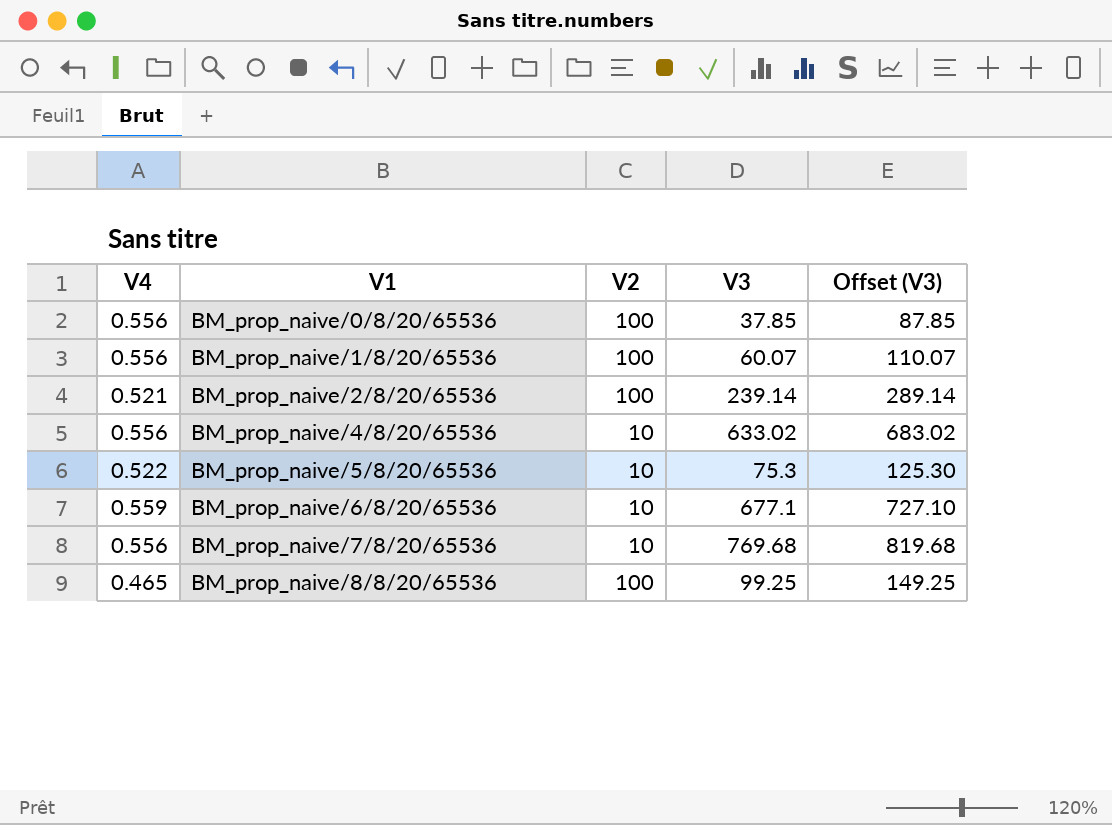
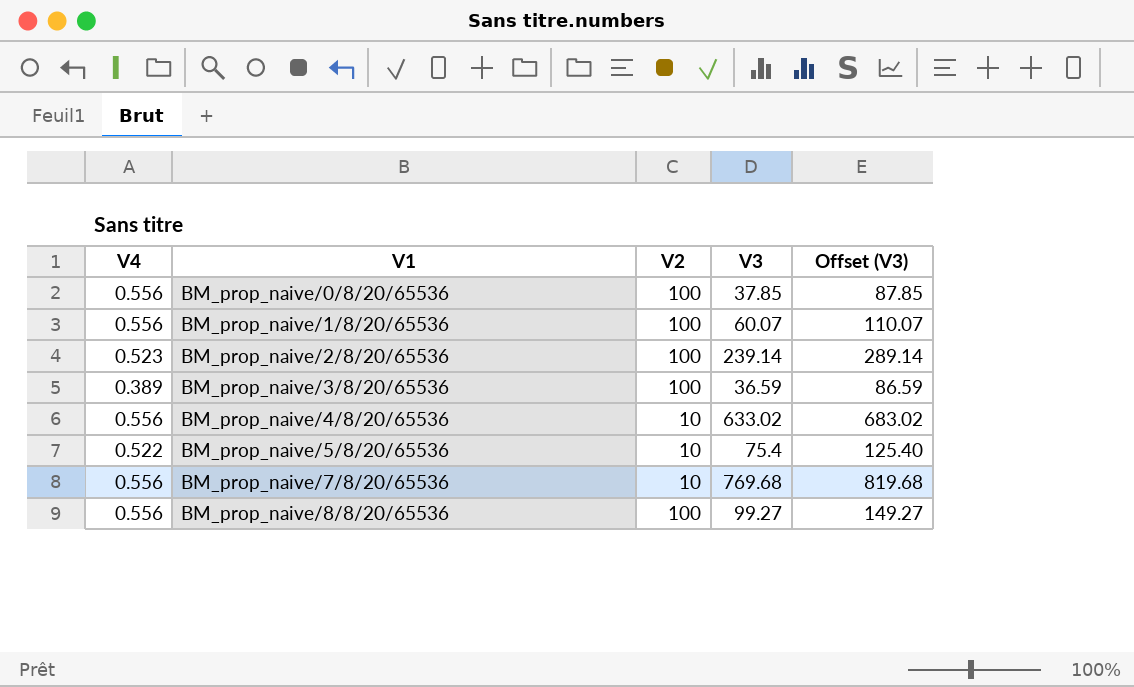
row BM_prop_naive/6/8/20/65536: 0.559 | 10 | 677.1 | 727.10 -> none
BM_prop_naive/2/8/20/65536 | V4: 0.521 -> 0.523
row BM_prop_naive/3/8/20/65536: none -> 0.389 | 100 | 36.59 | 86.59
BM_prop_naive/5/8/20/65536 | V3: 75.3 -> 75.4
BM_prop_naive/5/8/20/65536 | Offset (V3): 125.30 -> 125.40
BM_prop_naive/8/8/20/65536 | V4: 0.465 -> 0.556
BM_prop_naive/8/8/20/65536 | V3: 99.25 -> 99.27
BM_prop_naive/8/8/20/65536 | Offset (V3): 149.25 -> 149.27

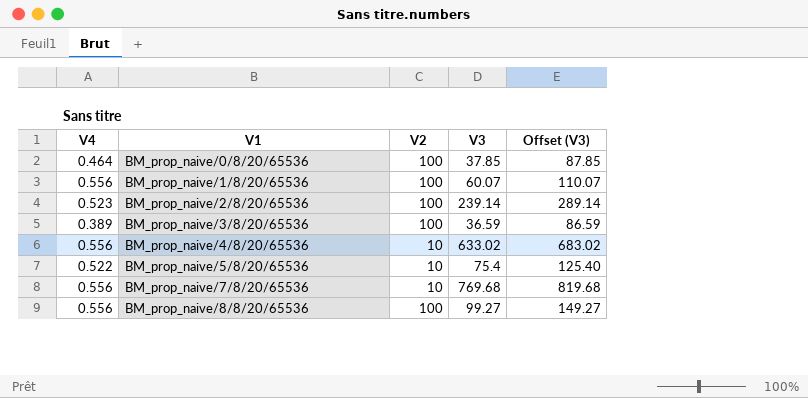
BM_prop_naive/0/8/20/65536 | V4: 0.556 -> 0.464

